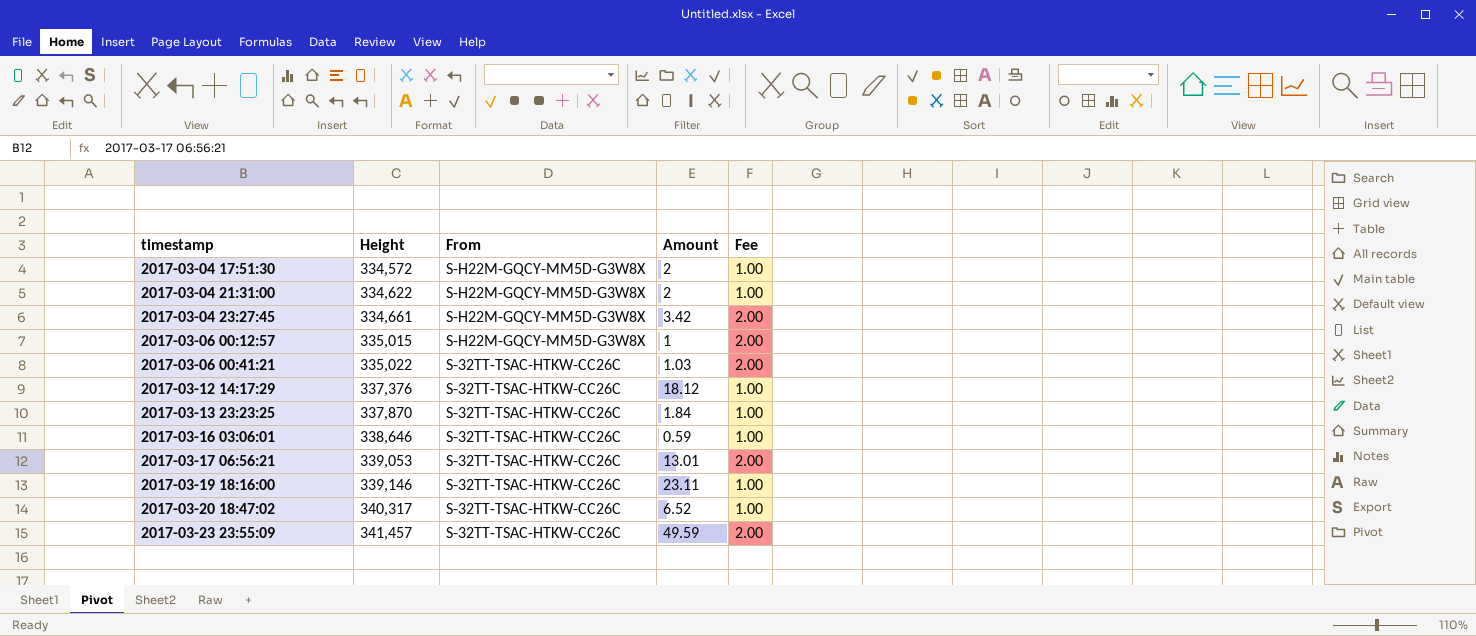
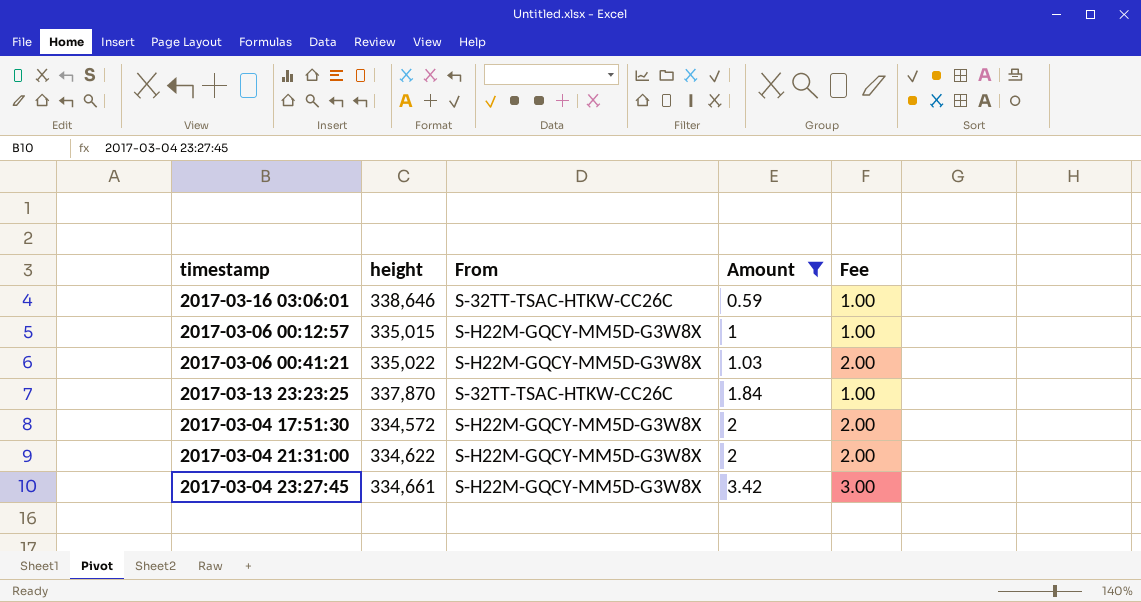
filter: none -> Amount <= 3.42
row order: timestamp ascending -> Amount ascending
column name: Height -> height
2017-03-06 00:12:57 | Fee: 2.00 -> 1.00
2017-03-06 00:41:21 | From: S-32TT-TSAC-HTKW-CC26C -> S-H22M-GQCY-MM5D-G3W8X
2017-03-04 17:51:30 | Fee: 1.00 -> 2.00
2017-03-04 21:31:00 | Fee: 1.00 -> 2.00
2017-03-04 23:27:45 | Fee: 2.00 -> 3.00

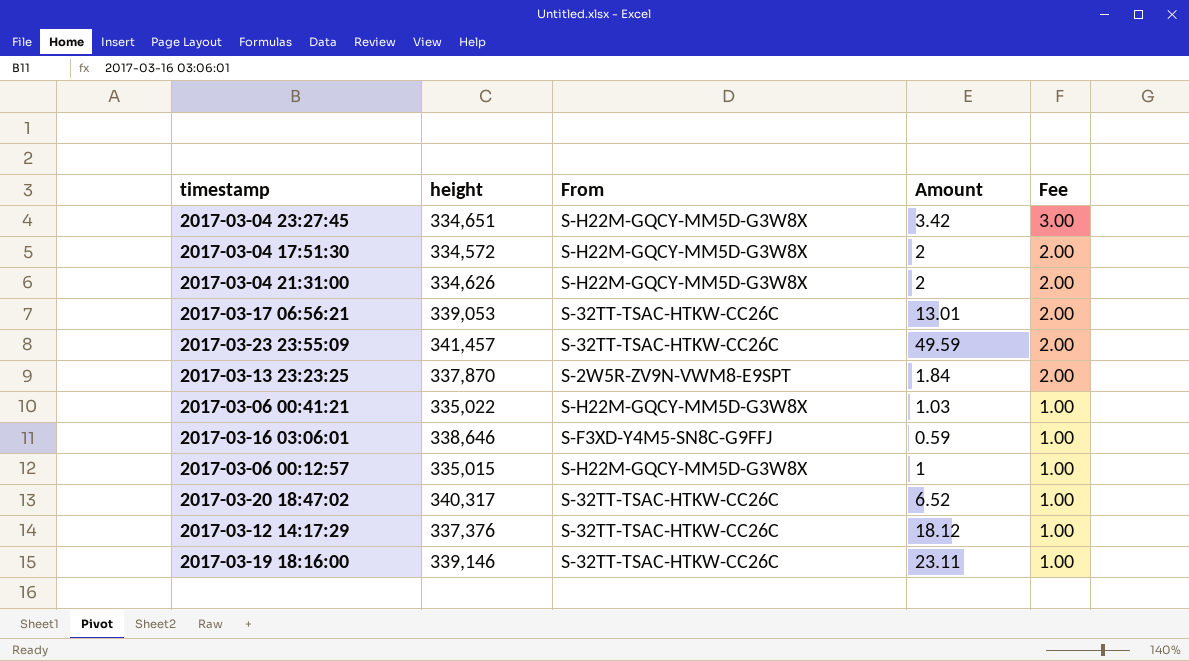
filter: Amount <= 3.42 -> none
row order: Amount ascending -> Fee descending
2017-03-04 23:27:45 | height: 334,661 -> 334,651
2017-03-04 21:31:00 | height: 334,622 -> 334,626
2017-03-13 23:23:25 | From: S-32TT-TSAC-HTKW-CC26C -> S-2W5R-ZV9N-VWM8-E9SPT
2017-03-13 23:23:25 | Fee: 1.00 -> 2.00
2017-03-06 00:41:21 | Fee: 2.00 -> 1.00
2017-03-16 03:06:01 | From: S-32TT-TSAC-HTKW-CC26C -> S-F3XD-Y4M5-SN8C-G9FFJ

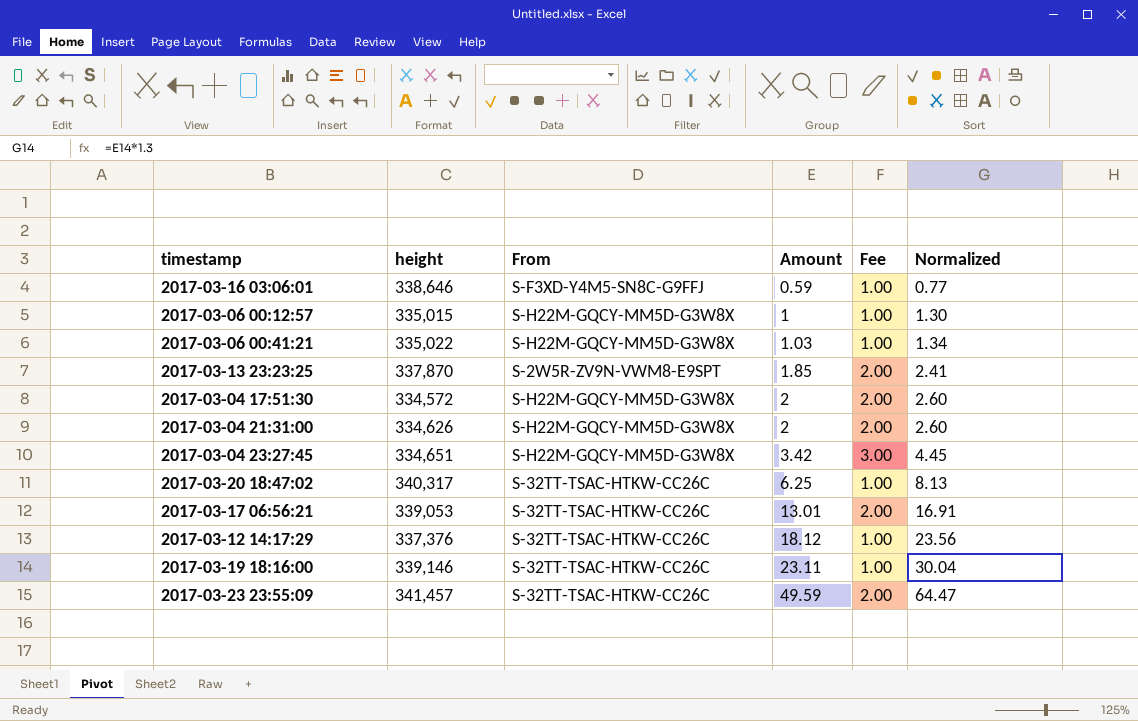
row order: Fee descending -> Amount ascending
column Normalized | formula: none -> [Amount] * 1.3
2017-03-13 23:23:25 | Amount: 1.84 -> 1.85
2017-03-20 18:47:02 | Amount: 6.52 -> 6.25

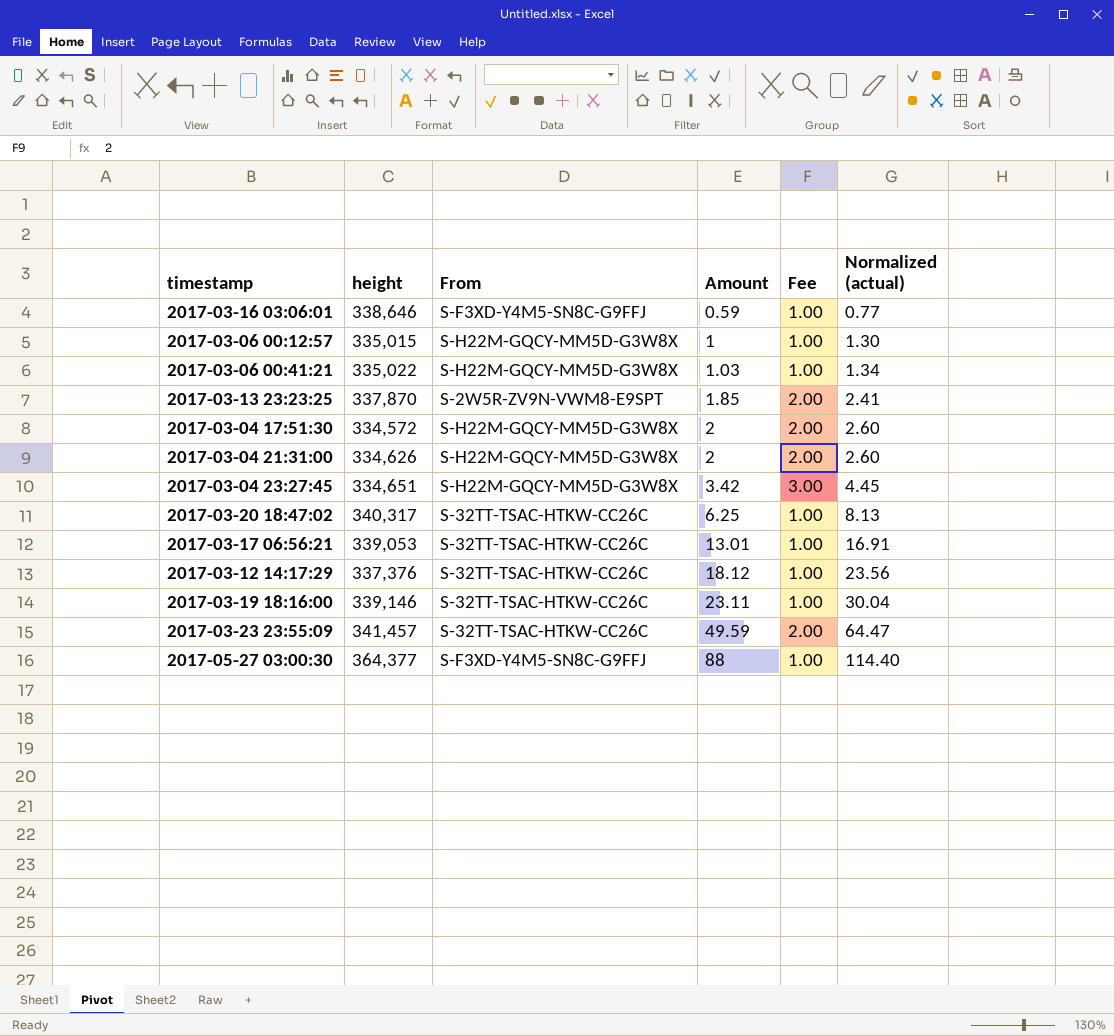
column name: Normalized -> Normalized (actual)
2017-03-17 06:56:21 | Fee: 2.00 -> 1.00
row 2017-05-27 03:00:30: none -> 364,377 | S-F3XD-Y4M5-SN8C-G9FFJ | 88 | 1.00 | 114.40

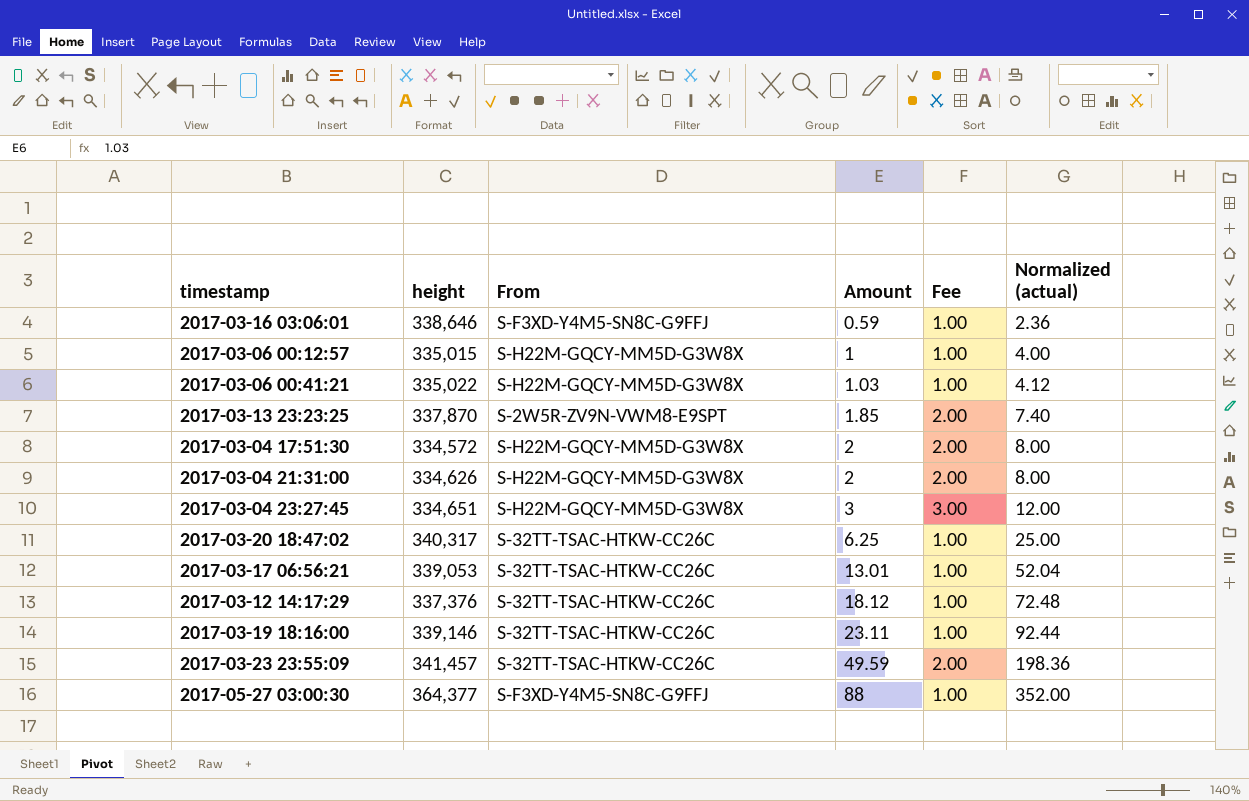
column Normalized (actual) | formula: [Amount] * 1.3 -> [Amount] * 4
2017-03-04 23:27:45 | Amount: 3.42 -> 3

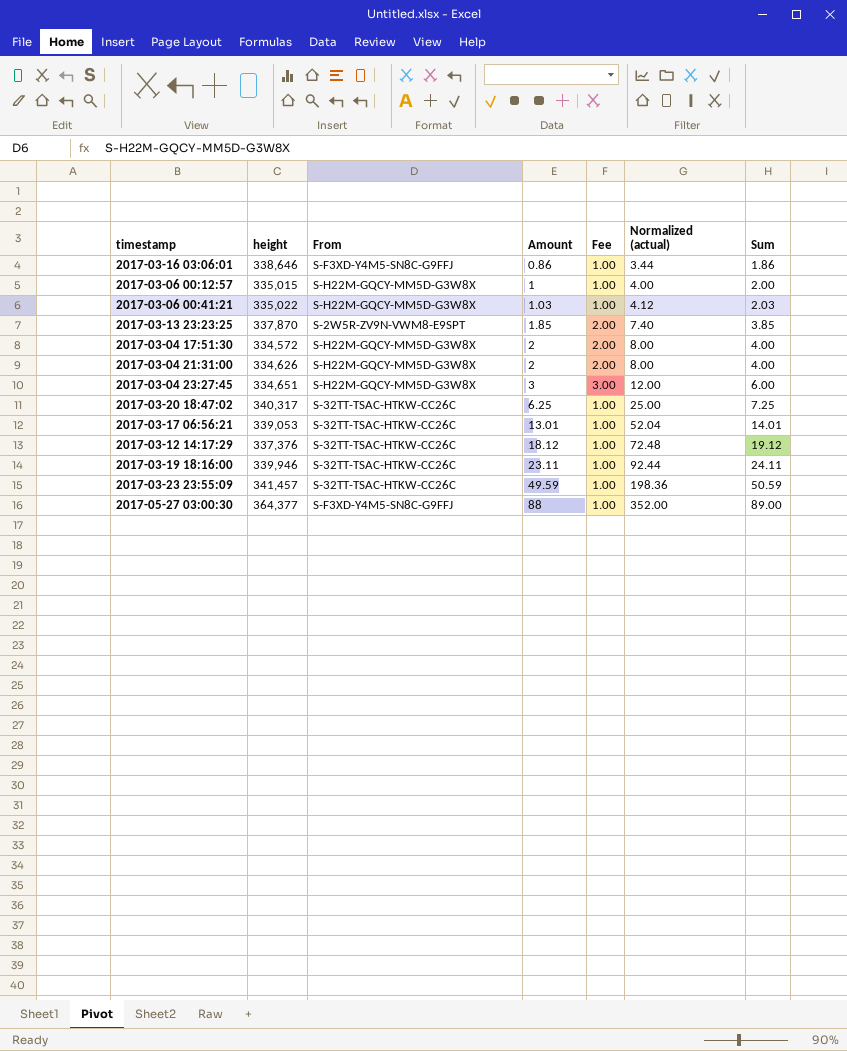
column Sum | formula: none -> [Amount] + [Fee]
2017-03-16 03:06:01 | Amount: 0.59 -> 0.86
2017-03-16 03:06:01 | Normalized (actual): 2.36 -> 3.44
2017-03-19 18:16:00 | height: 339,146 -> 339,946
2017-03-23 23:55:09 | Fee: 2.00 -> 1.00

